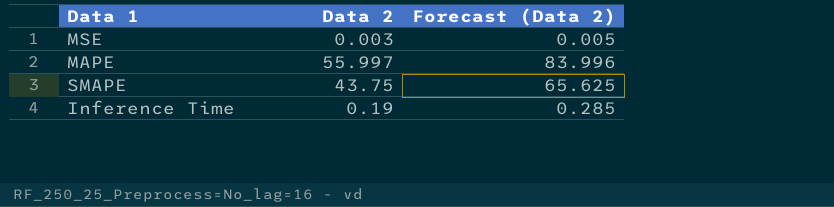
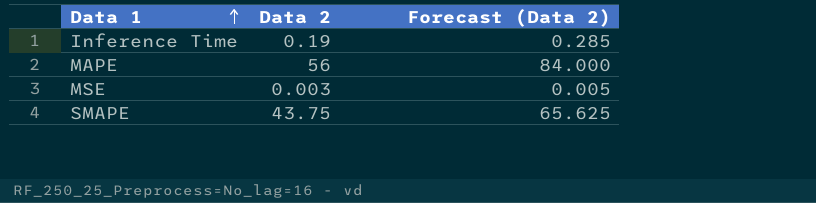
row order: none -> Data 1 ascending
MAPE | Data 2: 55.997 -> 56
MAPE | Forecast (Data 2): 83.996 -> 84.000

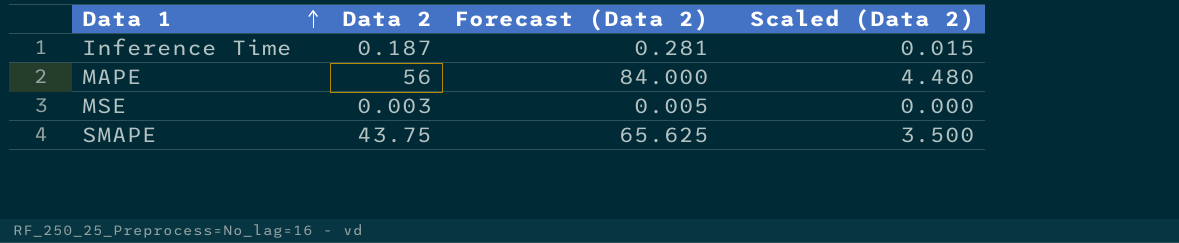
column Scaled (Data 2) | formula: none -> [Data 2] * 0.08
Inference Time | Data 2: 0.19 -> 0.187
Inference Time | Forecast (Data 2): 0.285 -> 0.281

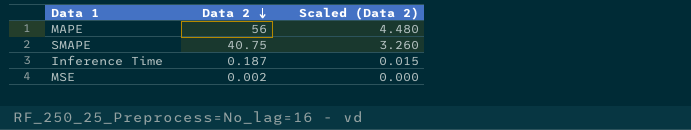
row order: Data 1 ascending -> Data 2 descending
column Forecast (Data 2) | formula: [Data 2] * 1.5 -> none
SMAPE | Data 2: 43.75 -> 40.75
SMAPE | Scaled (Data 2): 3.500 -> 3.260
MSE | Data 2: 0.003 -> 0.002

